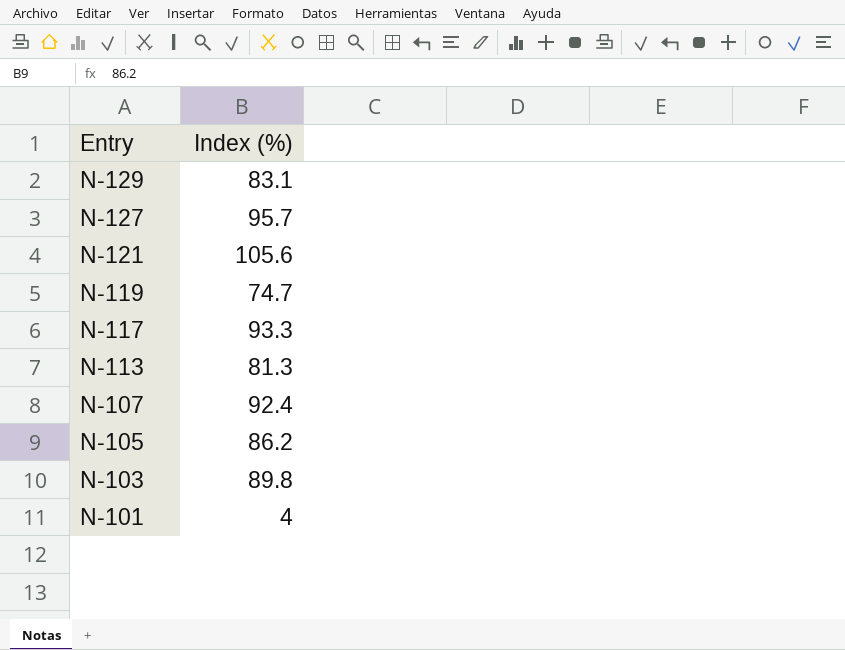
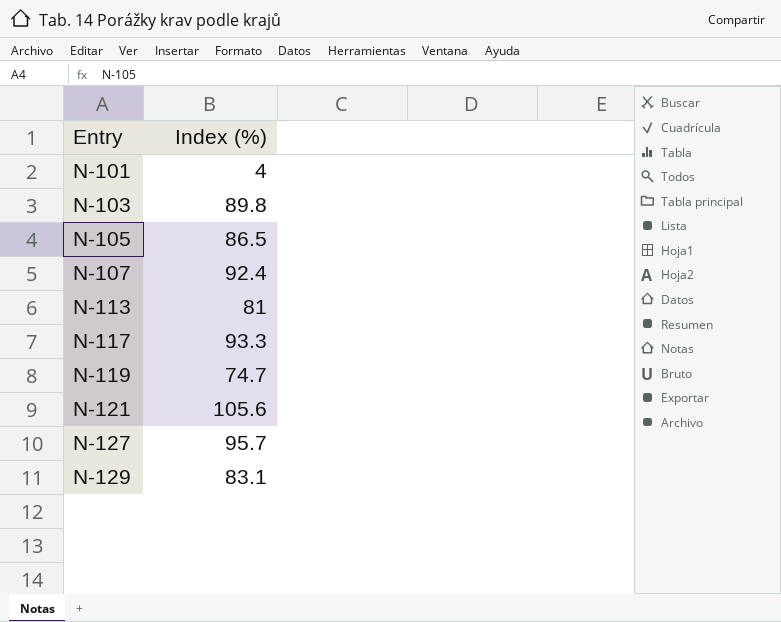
row order: Entry descending -> Entry ascending
N-105 | Index (%): 86.2 -> 86.5
N-113 | Index (%): 81.3 -> 81

